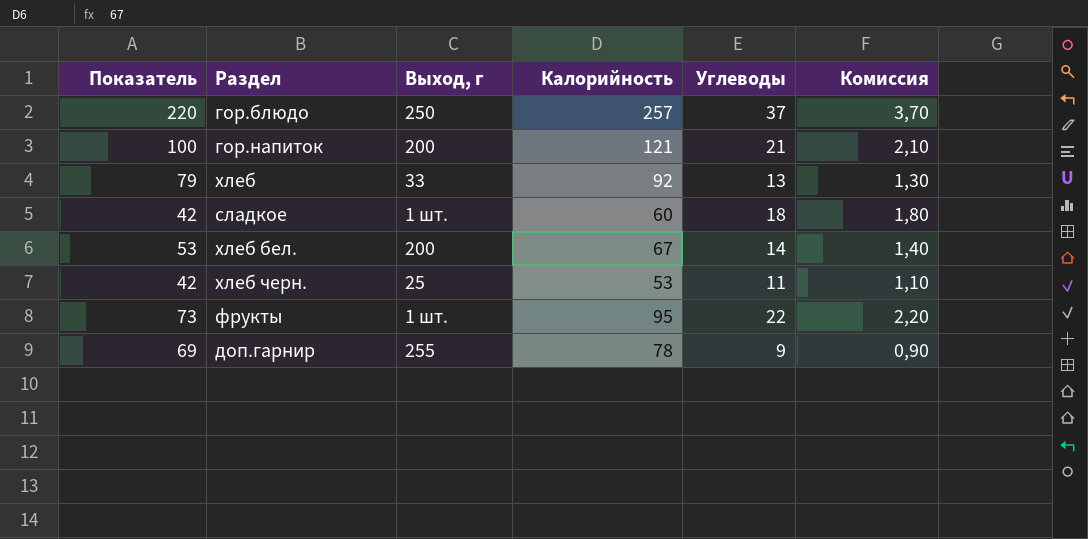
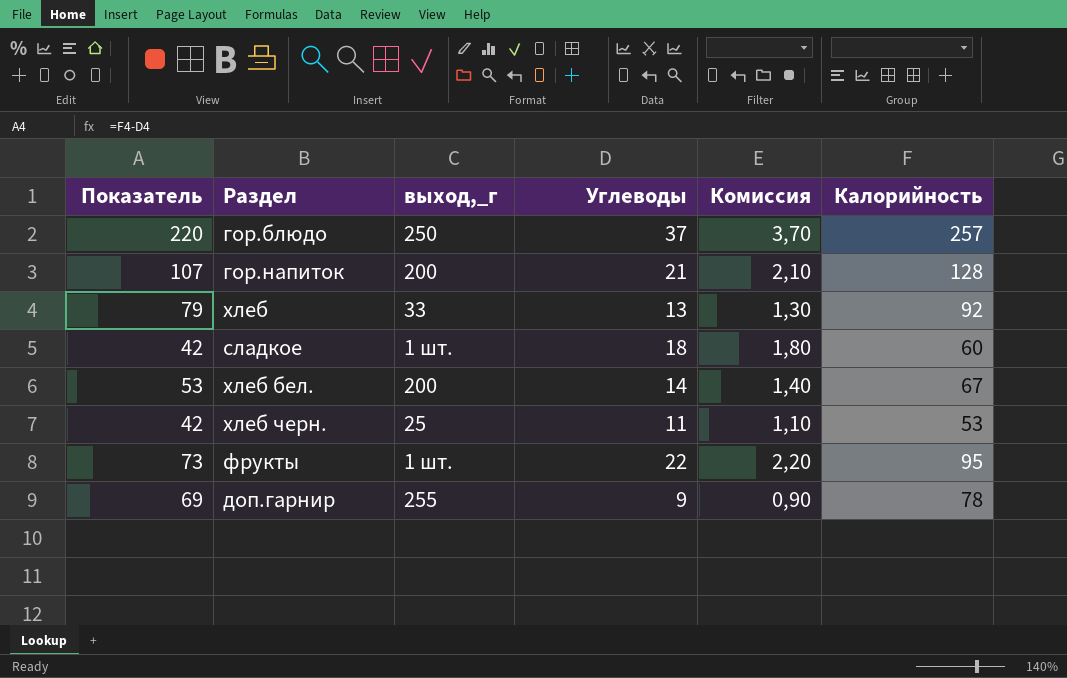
column name: Выход, г -> выход,_г
column Калорийность | position: 4 -> 6
гор.напиток | Показатель: 100 -> 107
гор.напиток | Калорийность: 121 -> 128

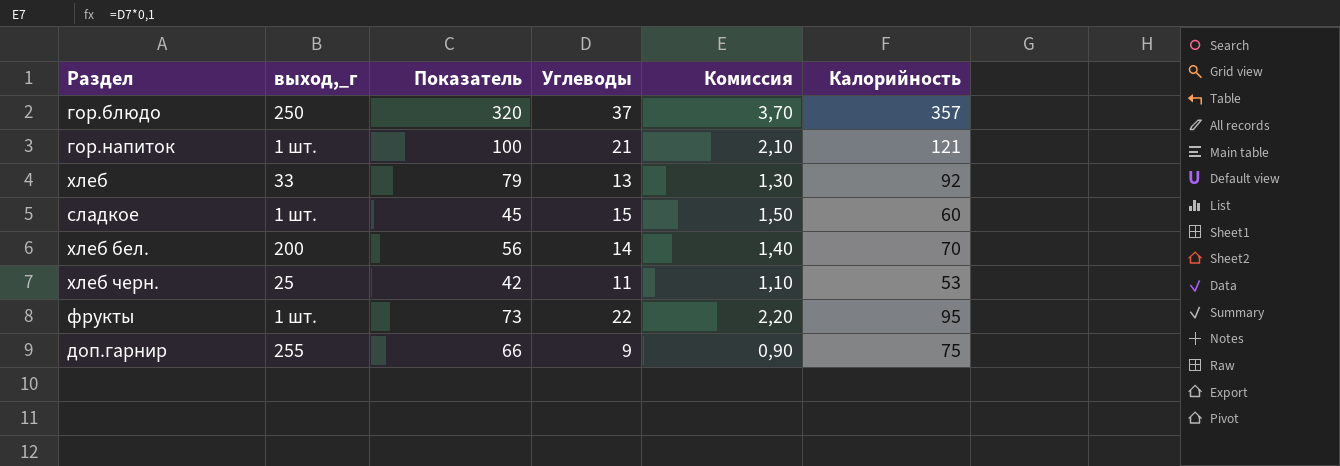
column Показатель | position: 1 -> 3
гор.блюдо | Показатель: 220 -> 320
гор.блюдо | Калорийность: 257 -> 357
гор.напиток | выход,_г: 200 -> 1 шт.
гор.напиток | Показатель: 107 -> 100
гор.напиток | Калорийность: 128 -> 121
сладкое | Показатель: 42 -> 45
сладкое | Углеводы: 18 -> 15
сладкое | Комиссия: 1,80 -> 1,50
хлеб бел. | Показатель: 53 -> 56
хлеб бел. | Калорийность: 67 -> 70
доп.гарнир | Показатель: 69 -> 66
доп.гарнир | Калорийность: 78 -> 75

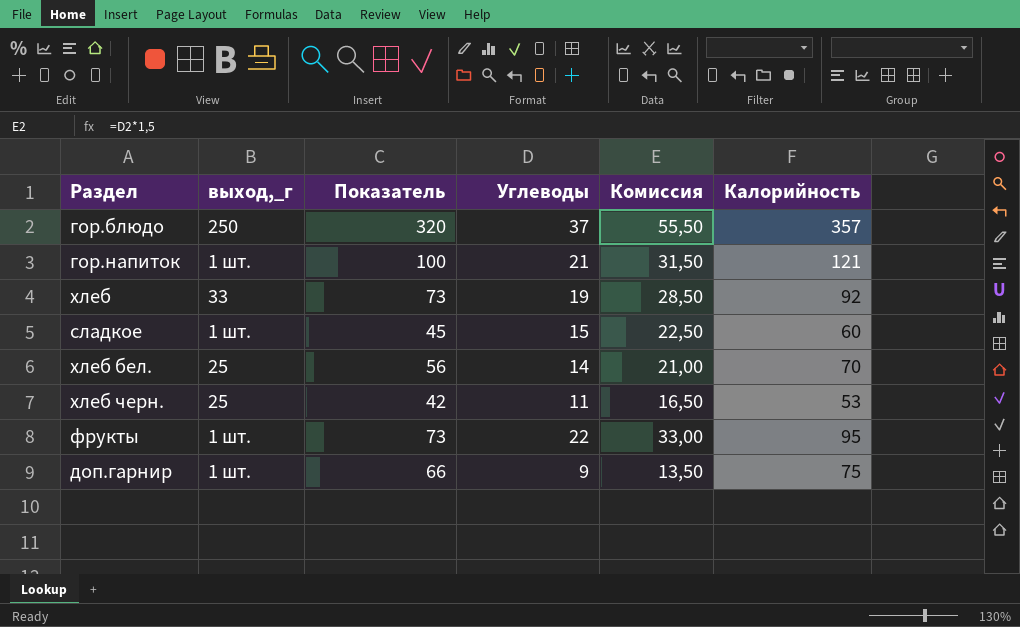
column Комиссия | formula: [Углеводы] * 0,1 -> [Углеводы] * 1,5
хлеб | Показатель: 79 -> 73
хлеб | Углеводы: 13 -> 19
хлеб бел. | выход,_г: 200 -> 25
доп.гарнир | выход,_г: 255 -> 1 шт.

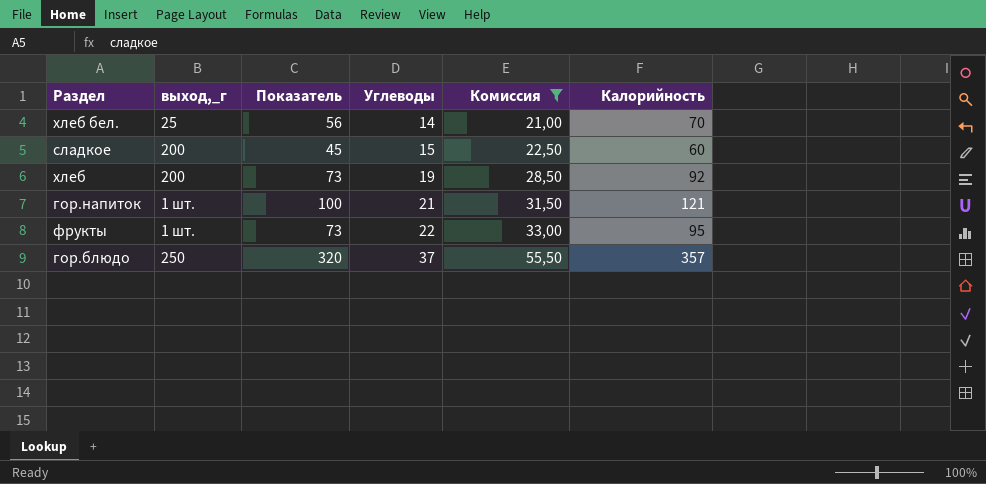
filter: none -> Комиссия >= 21,00
row order: none -> Углеводы ascending
сладкое | выход,_г: 1 шт. -> 200
хлеб | выход,_г: 33 -> 200

